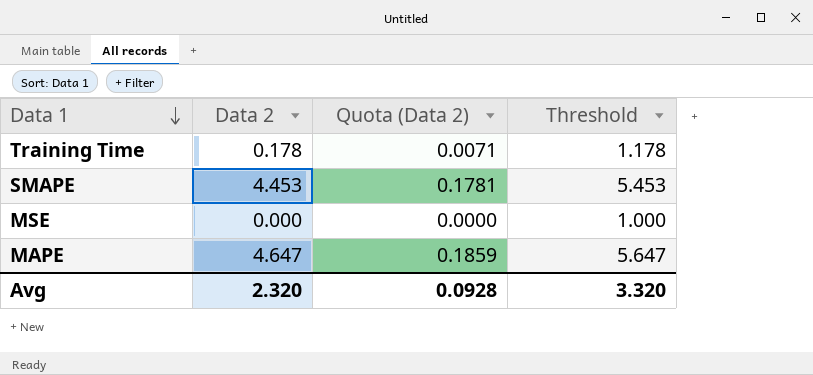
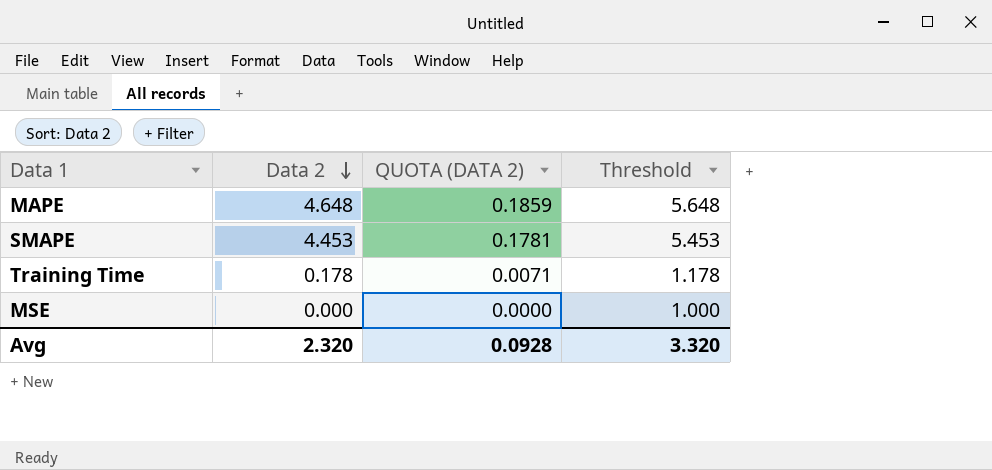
row order: Data 1 descending -> Data 2 descending
column name: Quota (Data 2) -> QUOTA (DATA 2)
MAPE | Data 2: 4.647 -> 4.648
MAPE | Threshold: 5.647 -> 5.648

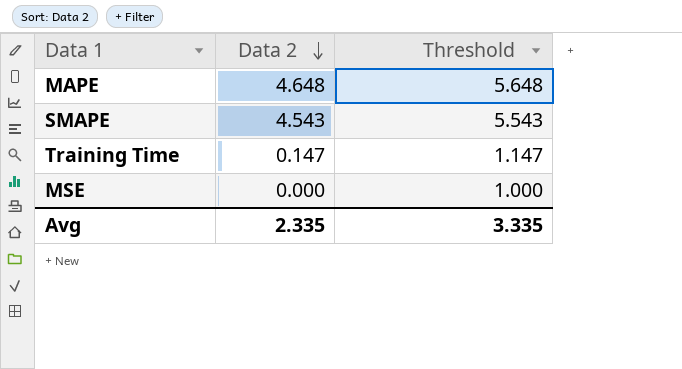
column QUOTA (DATA 2) | formula: [Data 2] * 0.04 -> none
SMAPE | Data 2: 4.453 -> 4.543
SMAPE | Threshold: 5.453 -> 5.543
Training Time | Data 2: 0.178 -> 0.147
Training Time | Threshold: 1.178 -> 1.147
Avg | Data 2: 2.320 -> 2.335
Avg | Threshold: 3.320 -> 3.335

